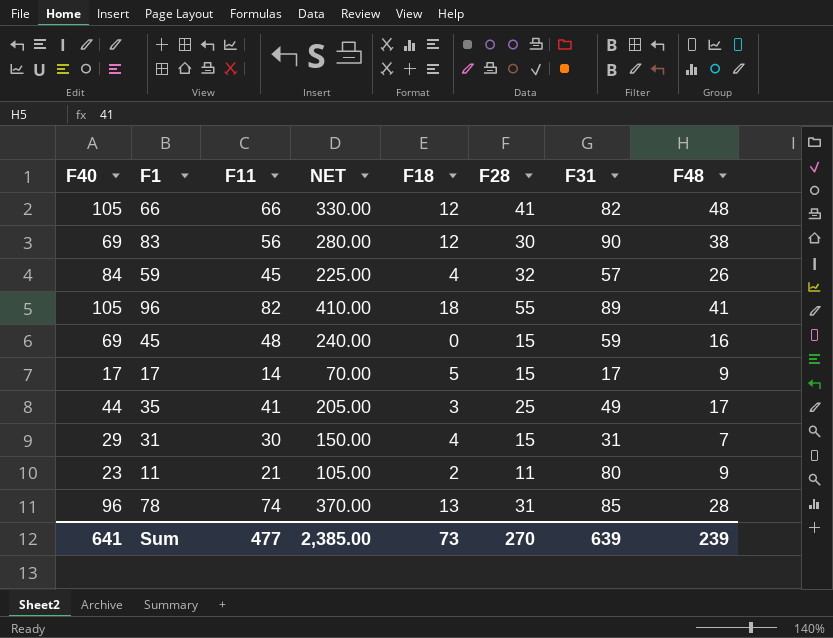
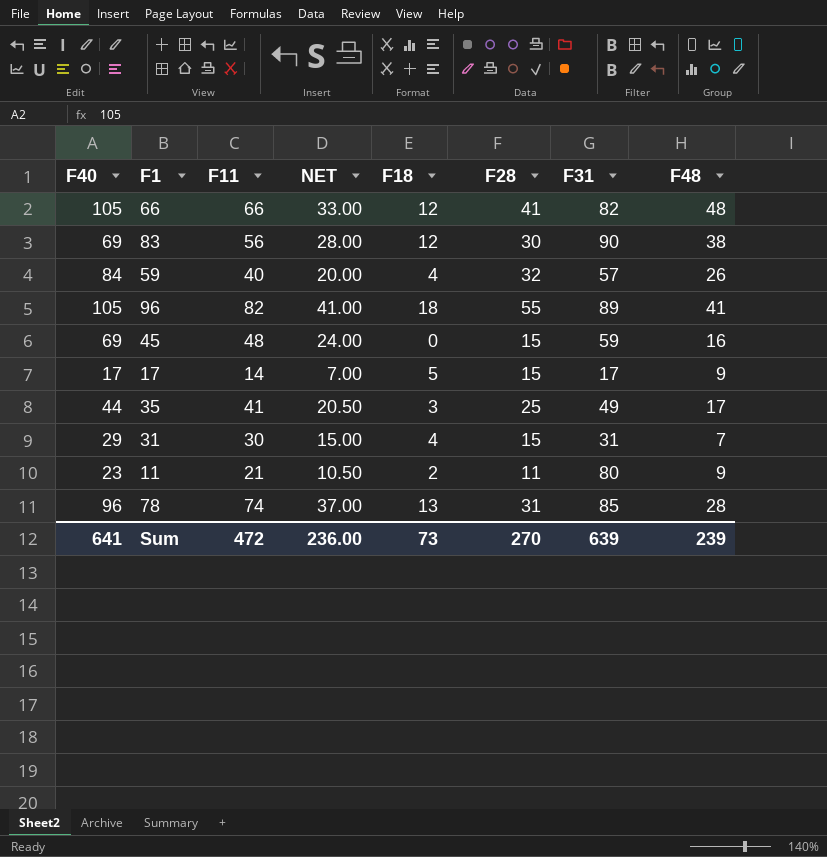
column NET | formula: [F11] * 5 -> [F11] * 0.5
59 | F11: 45 -> 40
Sum | F11: 477 -> 472
Sum | NET: 2,385.00 -> 236.00

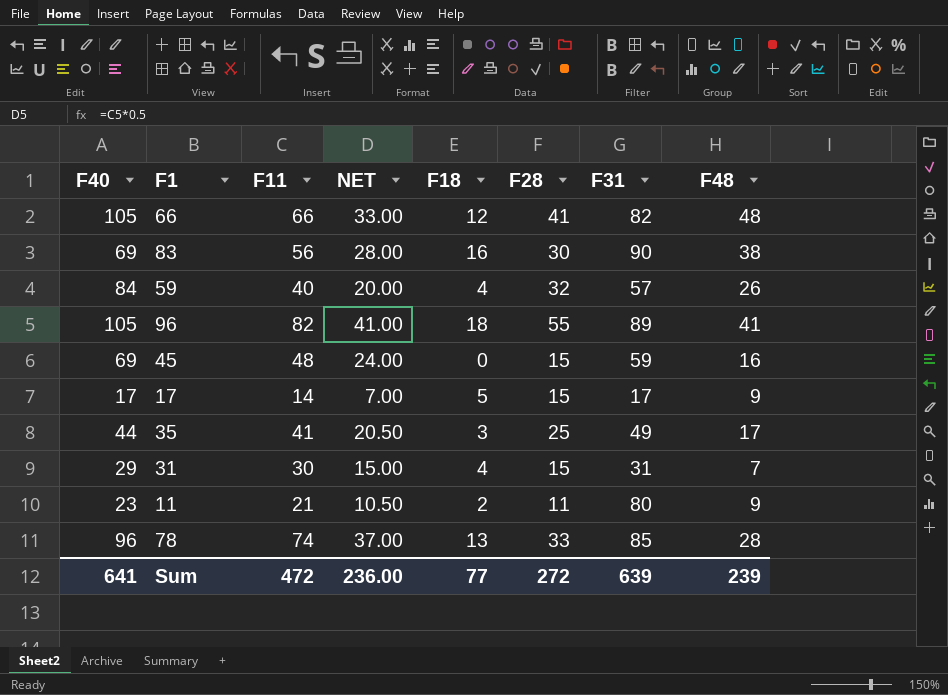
83 | F18: 12 -> 16
78 | F28: 31 -> 33
Sum | F18: 73 -> 77
Sum | F28: 270 -> 272

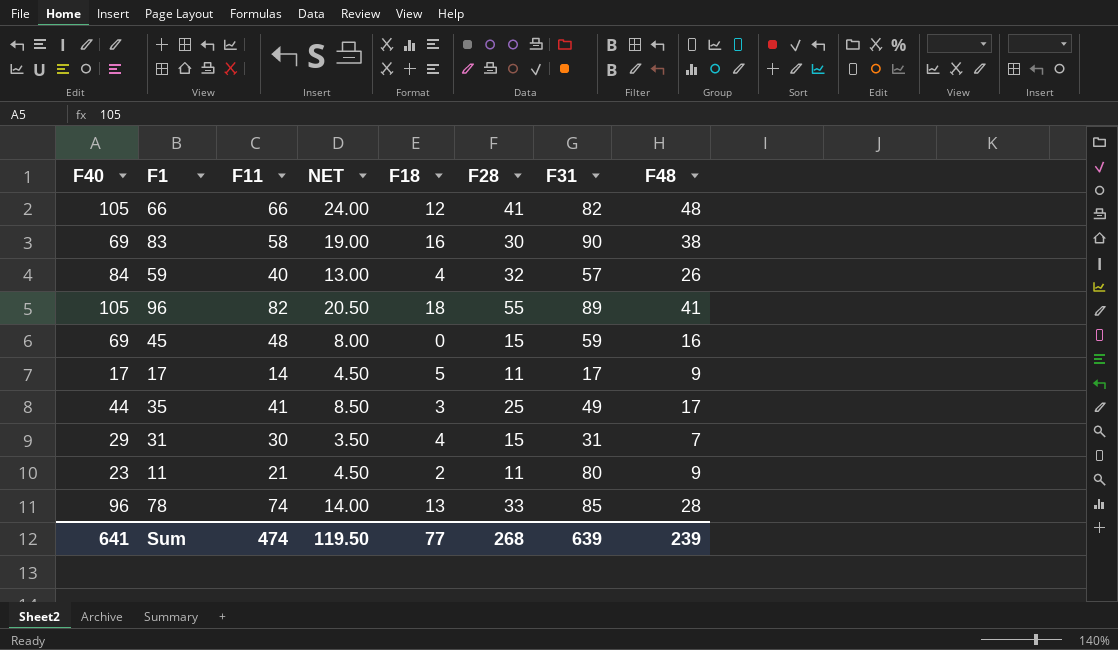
column NET | formula: [F11] * 0.5 -> [F48] * 0.5
83 | F11: 56 -> 58
17 | F28: 15 -> 11
Sum | F11: 472 -> 474
Sum | NET: 236.00 -> 119.50
Sum | F28: 272 -> 268

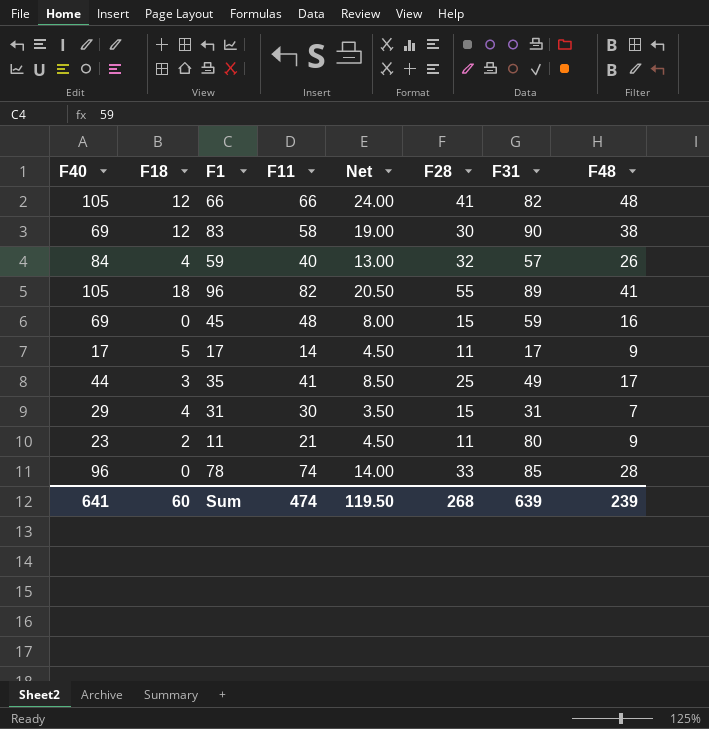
column F18 | position: 5 -> 2
column name: NET -> Net
83 | F18: 16 -> 12
78 | F18: 13 -> 0
Sum | F18: 77 -> 60

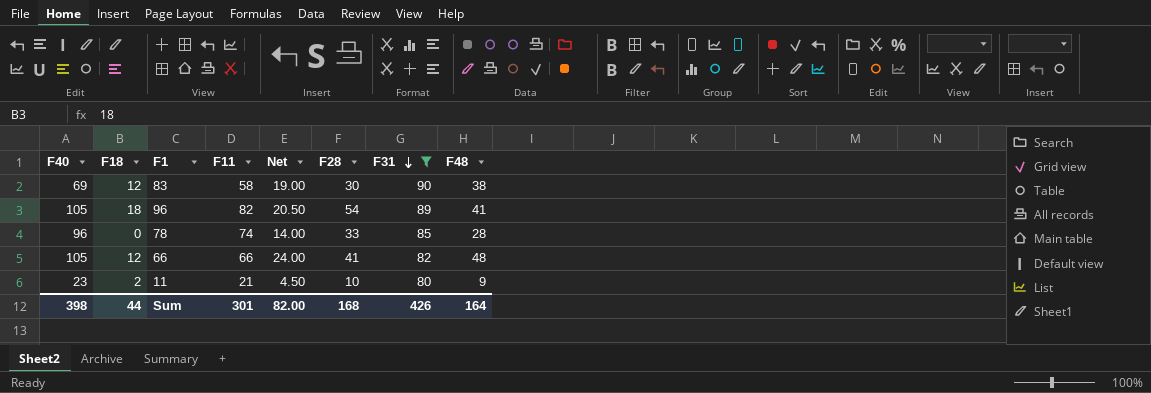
filter: none -> F31 >= 80
row order: none -> F31 descending
96 | F28: 55 -> 54
11 | F28: 11 -> 10
Sum | F40: 641 -> 398
Sum | F18: 60 -> 44
Sum | F11: 474 -> 301
Sum | Net: 119.50 -> 82.00
Sum | F28: 268 -> 168
Sum | F31: 639 -> 426
Sum | F48: 239 -> 164

